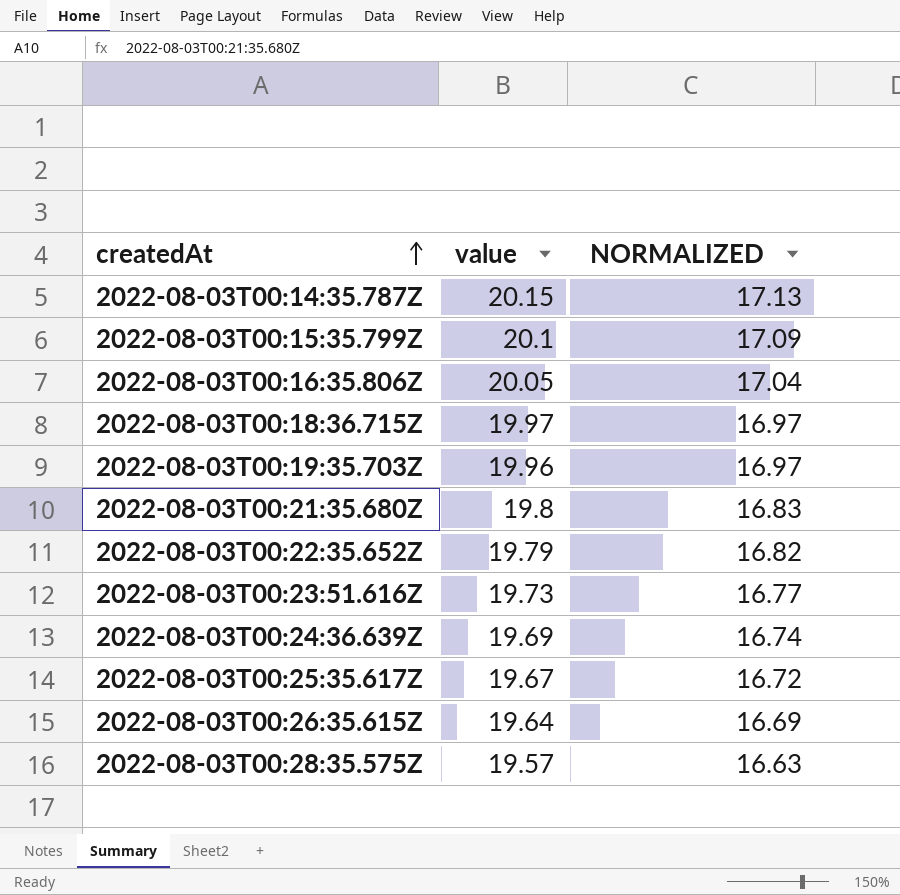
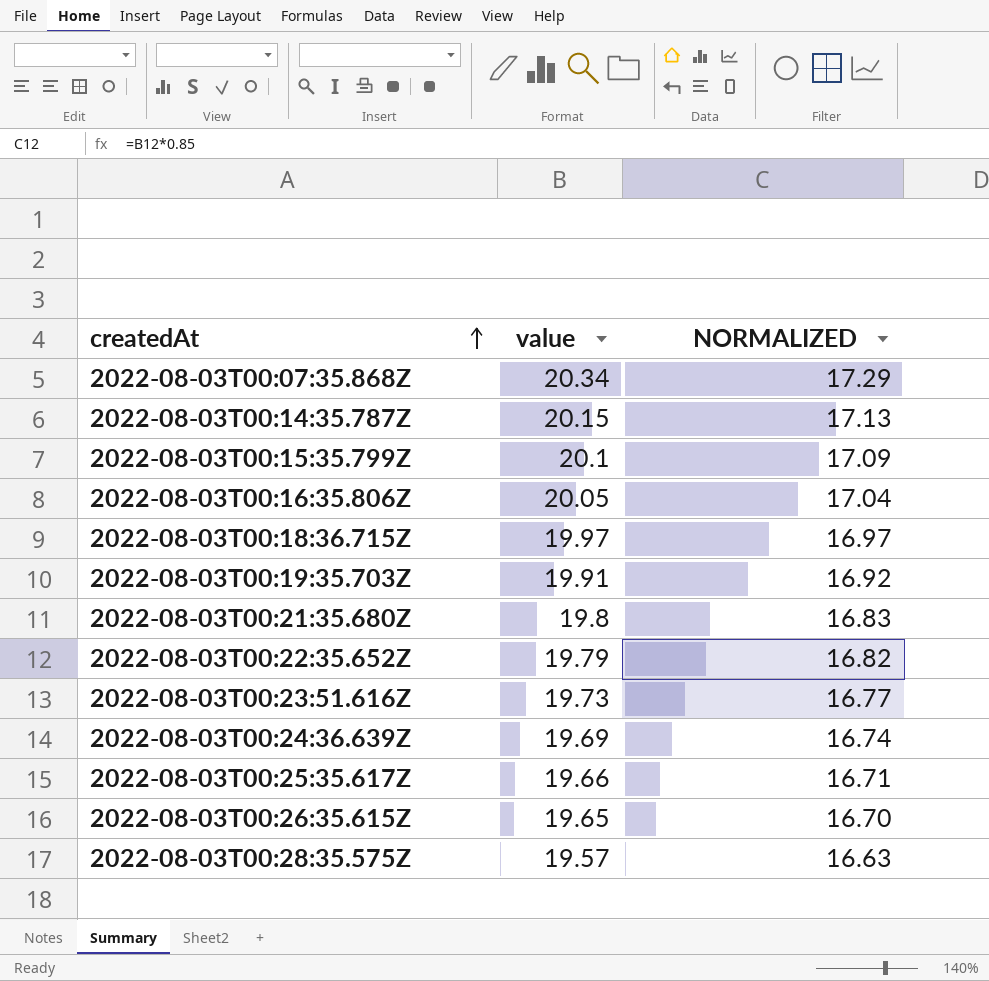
row 2022-08-03T00:07:35.868Z: none -> 20.34 | 17.29
2022-08-03T00:19:35.703Z | value: 19.96 -> 19.91
2022-08-03T00:19:35.703Z | NORMALIZED: 16.97 -> 16.92
2022-08-03T00:25:35.617Z | value: 19.67 -> 19.66
2022-08-03T00:25:35.617Z | NORMALIZED: 16.72 -> 16.71
2022-08-03T00:26:35.615Z | value: 19.64 -> 19.65
2022-08-03T00:26:35.615Z | NORMALIZED: 16.69 -> 16.70

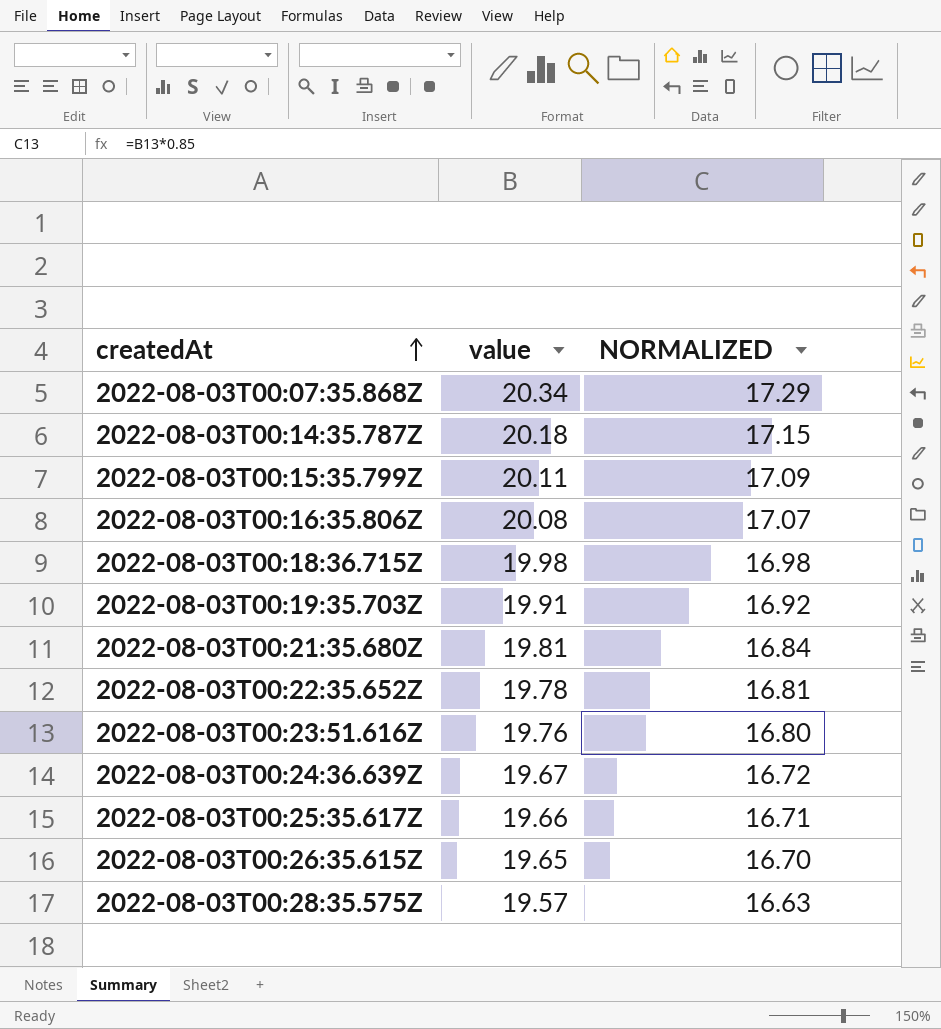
2022-08-03T00:14:35.787Z | value: 20.15 -> 20.18
2022-08-03T00:14:35.787Z | NORMALIZED: 17.13 -> 17.15
2022-08-03T00:15:35.799Z | value: 20.1 -> 20.11
2022-08-03T00:16:35.806Z | value: 20.05 -> 20.08
2022-08-03T00:16:35.806Z | NORMALIZED: 17.04 -> 17.07
2022-08-03T00:18:36.715Z | value: 19.97 -> 19.98
2022-08-03T00:18:36.715Z | NORMALIZED: 16.97 -> 16.98
2022-08-03T00:21:35.680Z | value: 19.8 -> 19.81
2022-08-03T00:21:35.680Z | NORMALIZED: 16.83 -> 16.84
2022-08-03T00:22:35.652Z | value: 19.79 -> 19.78
2022-08-03T00:22:35.652Z | NORMALIZED: 16.82 -> 16.81
2022-08-03T00:23:51.616Z | value: 19.73 -> 19.76
2022-08-03T00:23:51.616Z | NORMALIZED: 16.77 -> 16.80
2022-08-03T00:24:36.639Z | value: 19.69 -> 19.67
2022-08-03T00:24:36.639Z | NORMALIZED: 16.74 -> 16.72

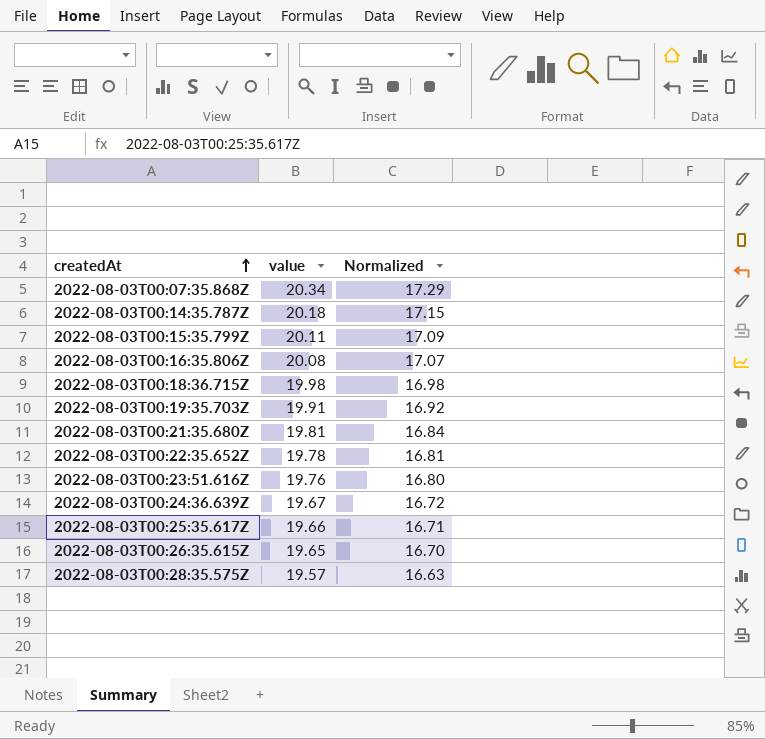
column name: NORMALIZED -> Normalized

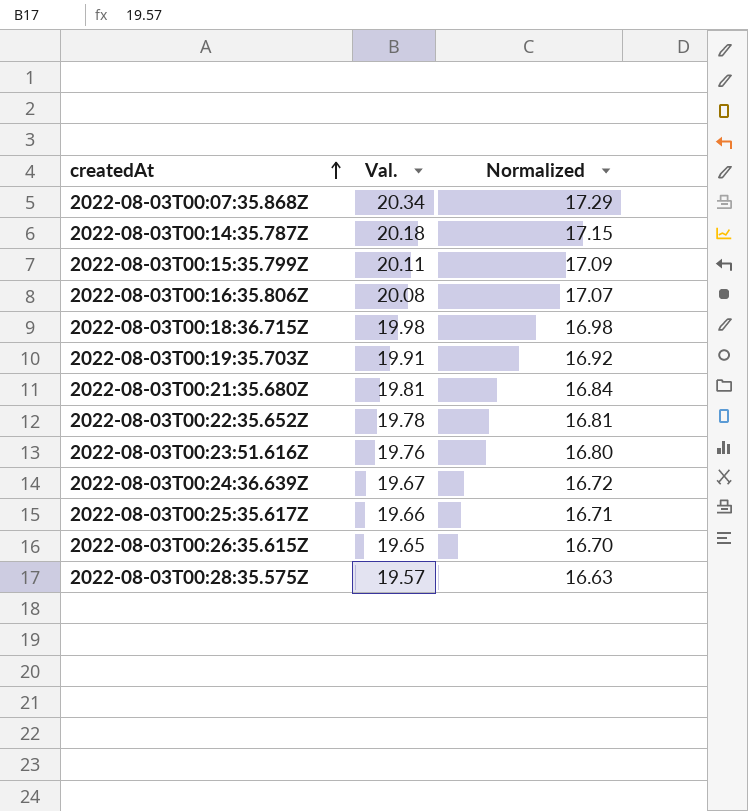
column name: value -> Val.

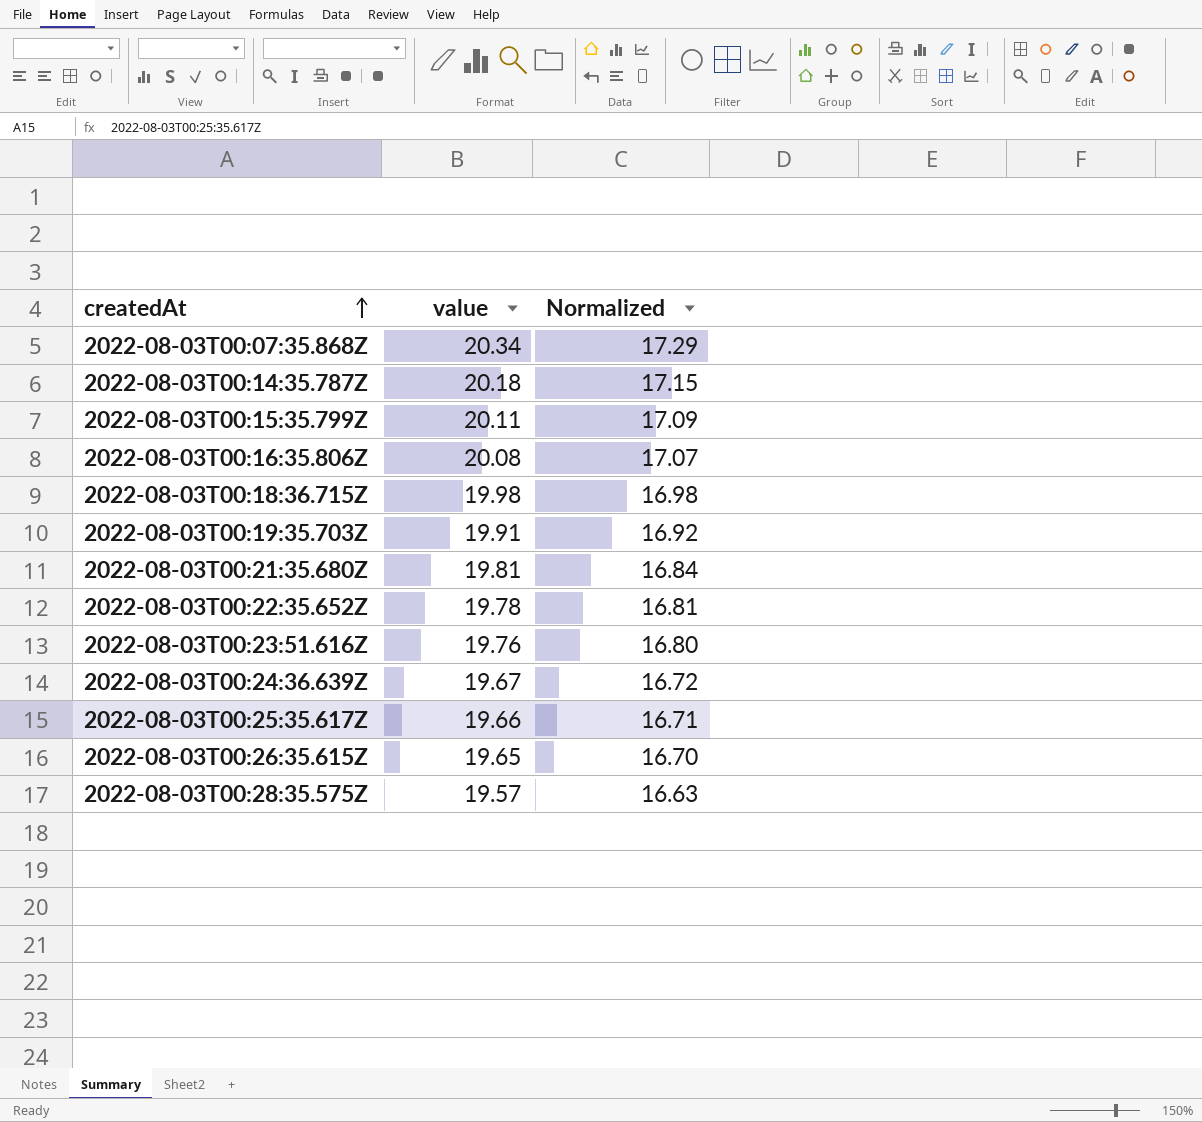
column name: Val. -> value

